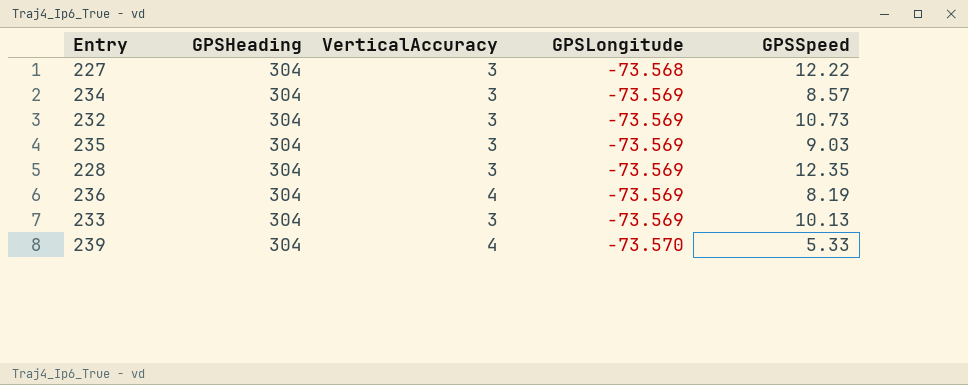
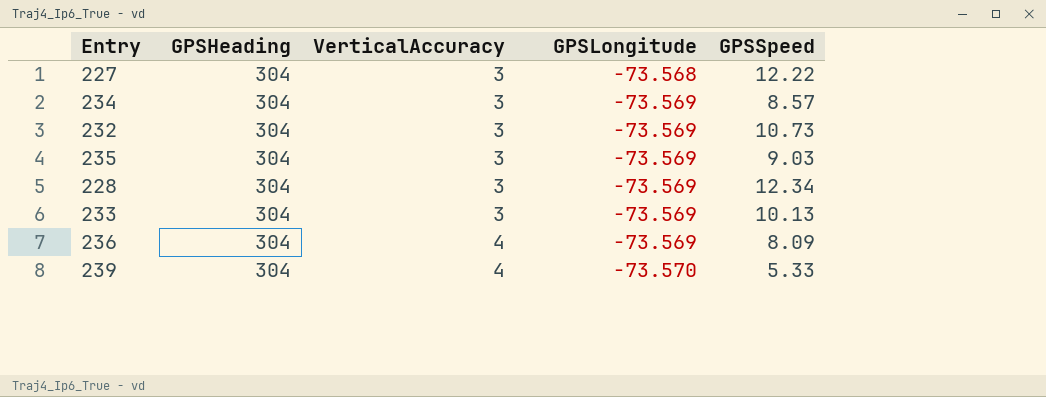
row order: GPSLongitude descending -> VerticalAccuracy ascending
228 | GPSSpeed: 12.35 -> 12.34
236 | GPSSpeed: 8.19 -> 8.09

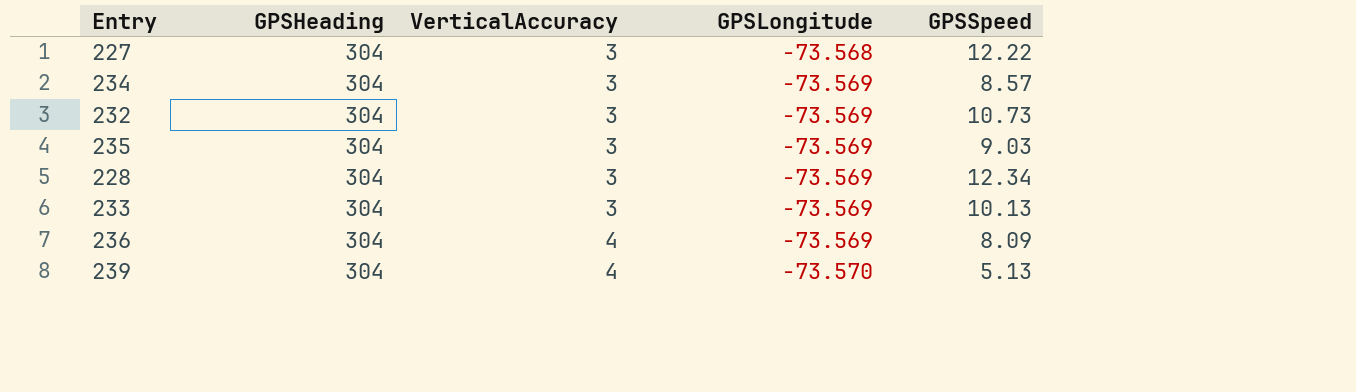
239 | GPSSpeed: 5.33 -> 5.13

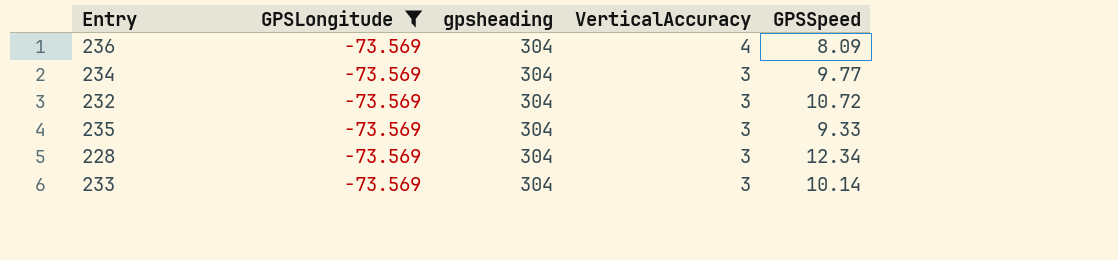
filter: none -> GPSLongitude = -73.569
row order: VerticalAccuracy ascending -> VerticalAccuracy descending
column GPSLongitude | position: 4 -> 2
column name: GPSHeading -> gpsheading
234 | GPSSpeed: 8.57 -> 9.77
232 | GPSSpeed: 10.73 -> 10.72
235 | GPSSpeed: 9.03 -> 9.33
233 | GPSSpeed: 10.13 -> 10.14

